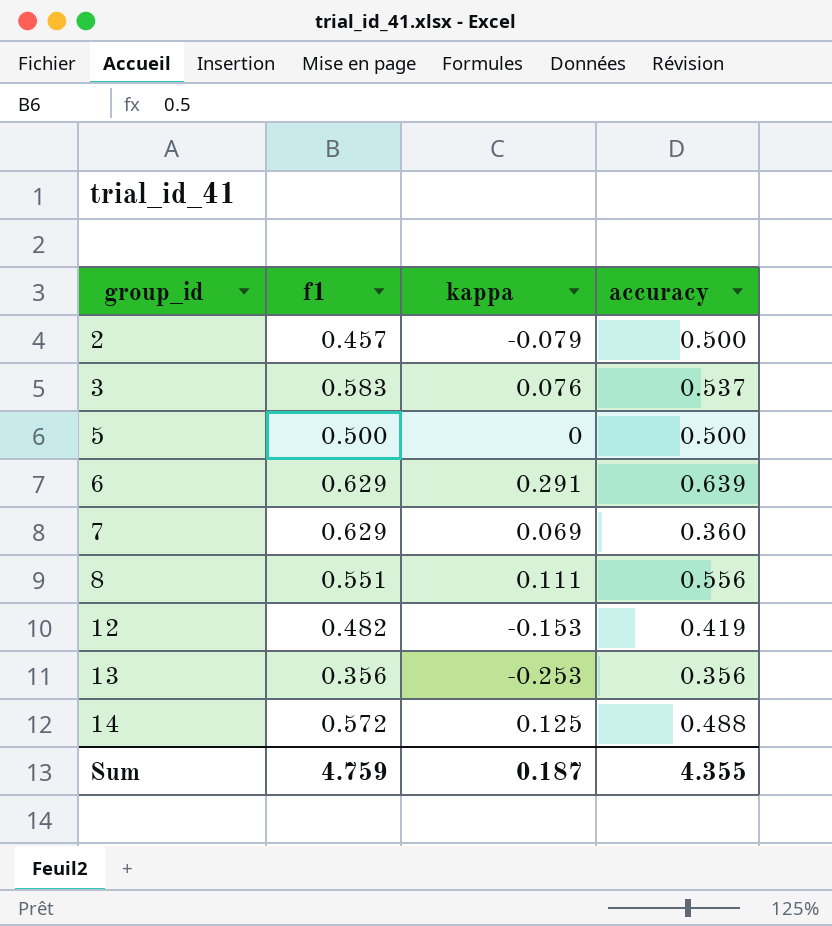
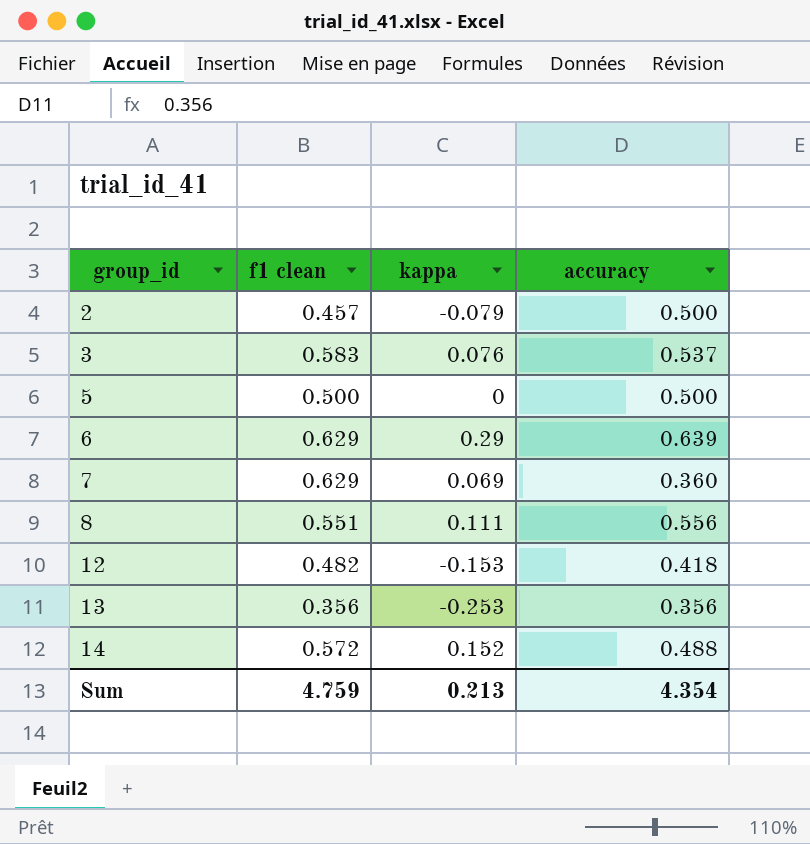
column name: f1 -> f1 clean
6 | kappa: 0.291 -> 0.29
12 | accuracy: 0.419 -> 0.418
14 | kappa: 0.125 -> 0.152
Sum | kappa: 0.187 -> 0.213
Sum | accuracy: 4.355 -> 4.354

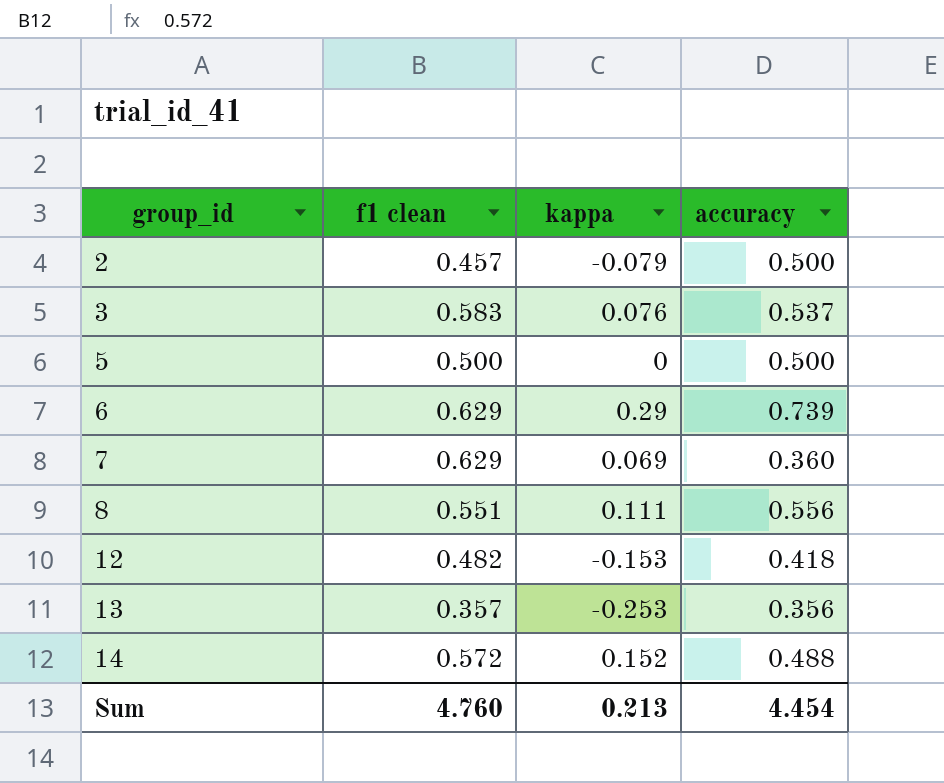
6 | accuracy: 0.639 -> 0.739
13 | f1 clean: 0.356 -> 0.357
Sum | f1 clean: 4.759 -> 4.760
Sum | accuracy: 4.354 -> 4.454

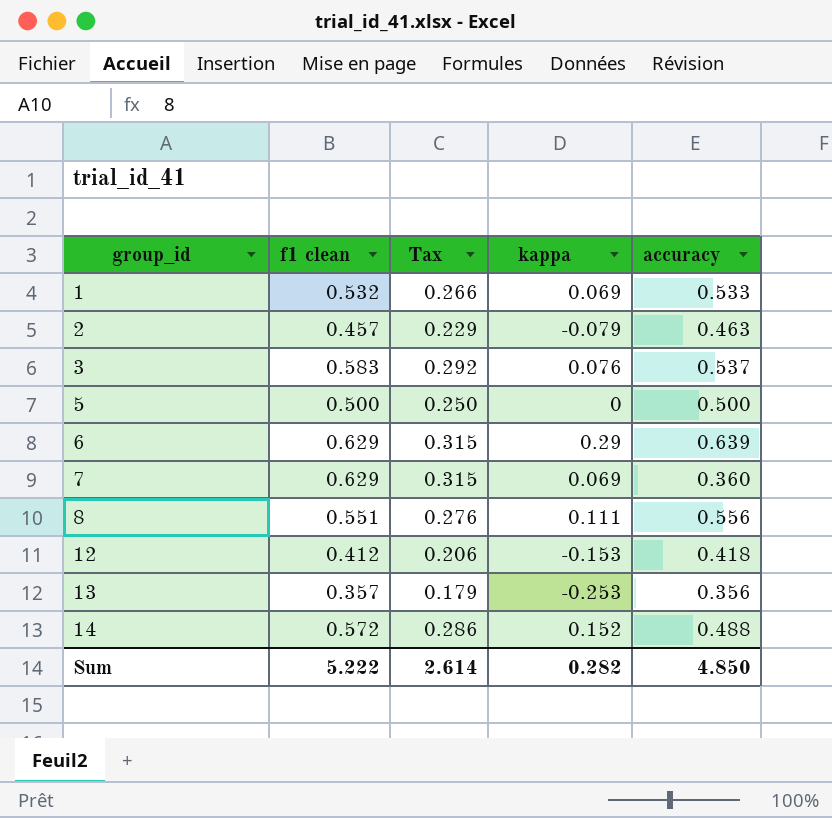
column Tax | formula: none -> [f1 clean] * 0.5
row 1: none -> 0.532 | 0.266 | 0.069 | 0.533
2 | accuracy: 0.500 -> 0.463
6 | accuracy: 0.739 -> 0.639
12 | f1 clean: 0.482 -> 0.412
Sum | f1 clean: 4.760 -> 5.222
Sum | kappa: 0.213 -> 0.282
Sum | accuracy: 4.454 -> 4.850

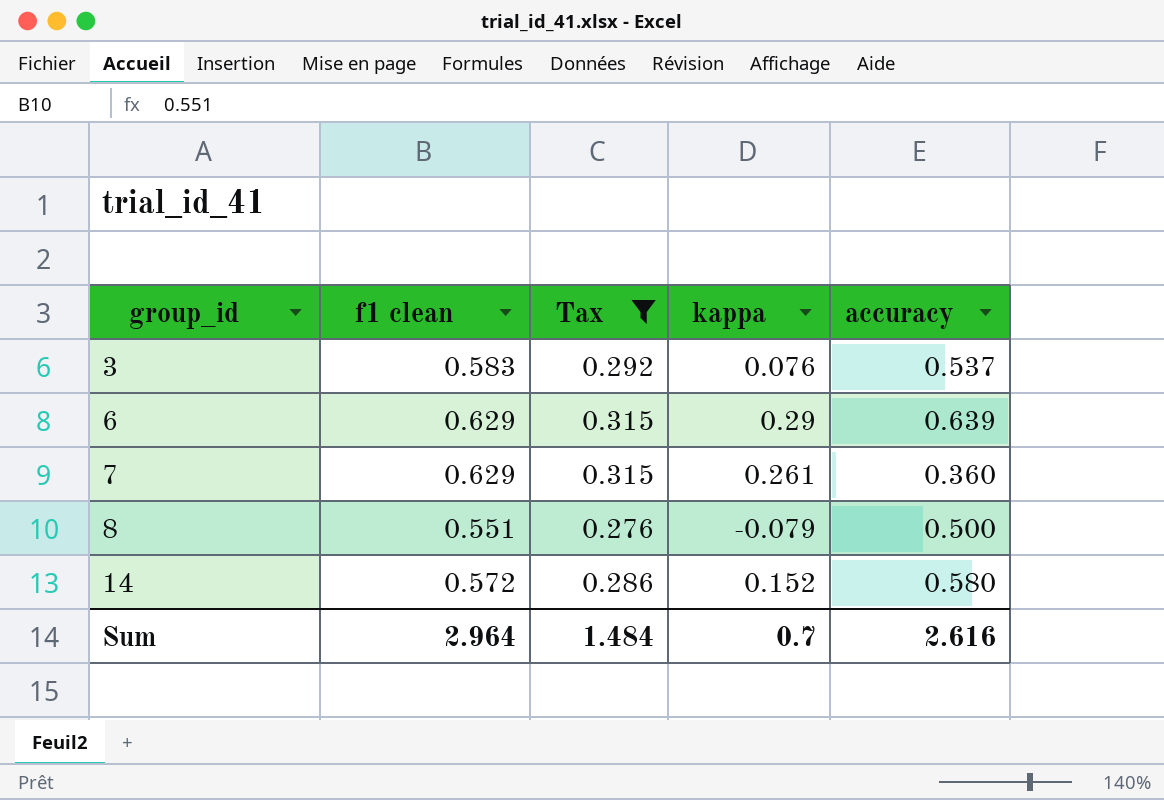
filter: none -> Tax >= 0.276
7 | kappa: 0.069 -> 0.261
8 | kappa: 0.111 -> -0.079
8 | accuracy: 0.556 -> 0.500
14 | accuracy: 0.488 -> 0.580
Sum | f1 clean: 5.222 -> 2.964
Sum | Tax: 2.614 -> 1.484
Sum | kappa: 0.282 -> 0.7
Sum | accuracy: 4.850 -> 2.616

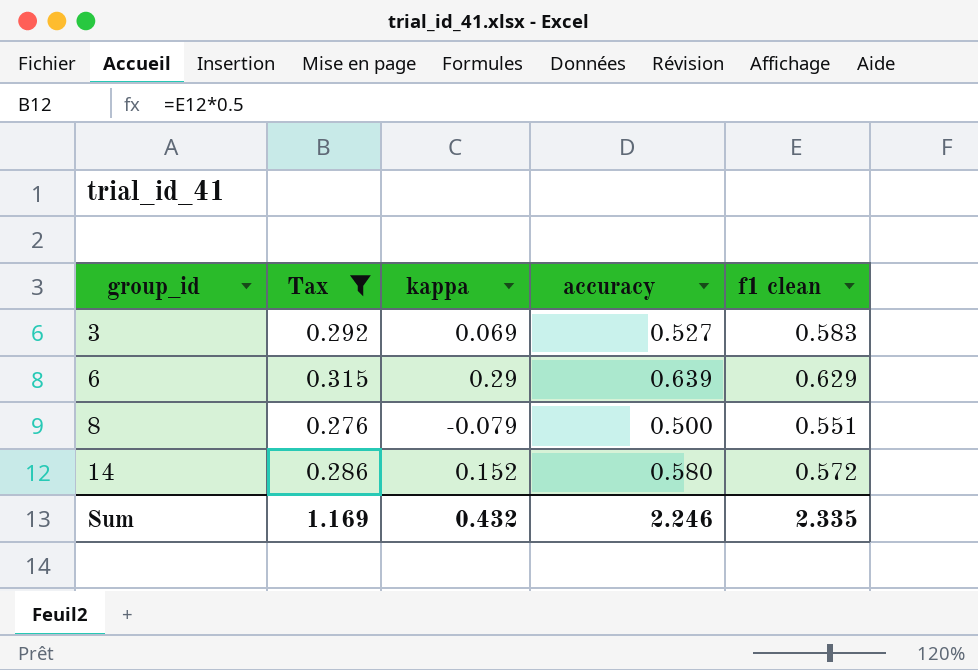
column f1 clean | position: 2 -> 5
row 7: 0.629 | 0.315 | 0.261 | 0.360 -> none
3 | kappa: 0.076 -> 0.069
3 | accuracy: 0.537 -> 0.527
Sum | Tax: 1.484 -> 1.169
Sum | kappa: 0.7 -> 0.432
Sum | accuracy: 2.616 -> 2.246
Sum | f1 clean: 2.964 -> 2.335

